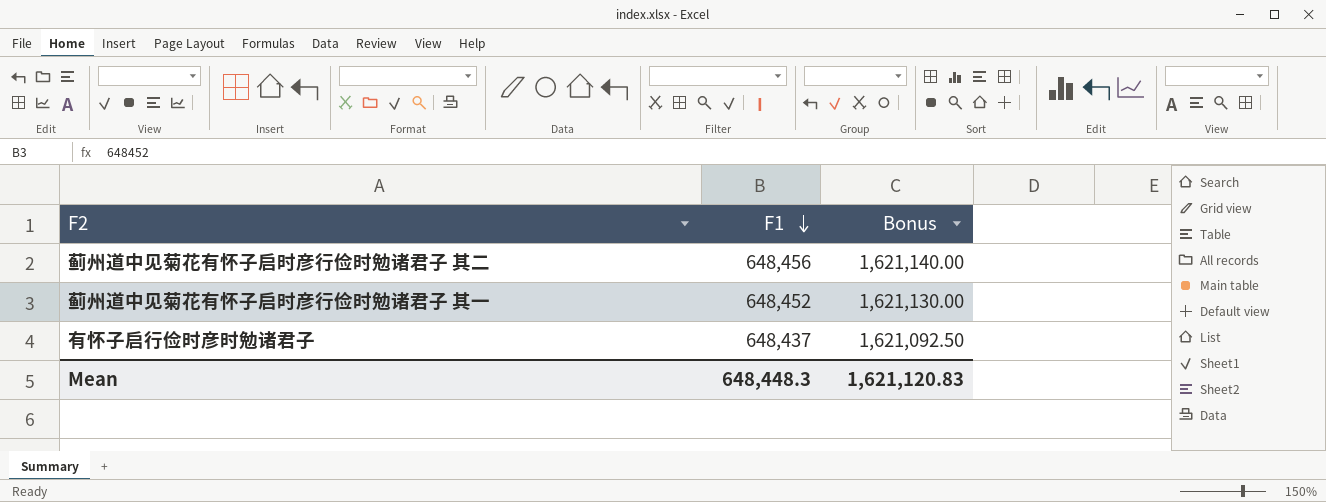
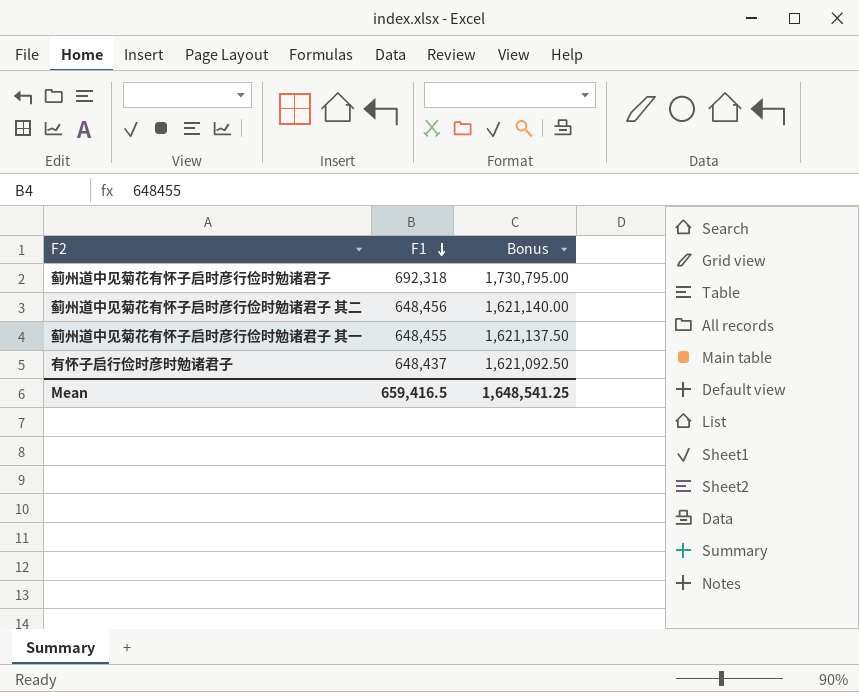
row 蓟州道中见菊花有怀子启时彦行俭时勉诸君子: none -> 692,318 | 1,730,795.00
蓟州道中见菊花有怀子启时彦行俭时勉诸君子 其一 | F1: 648,452 -> 648,455
蓟州道中见菊花有怀子启时彦行俭时勉诸君子 其一 | Bonus: 1,621,130.00 -> 1,621,137.50
Mean | F1: 648,448.3 -> 659,416.5
Mean | Bonus: 1,621,120.83 -> 1,648,541.25

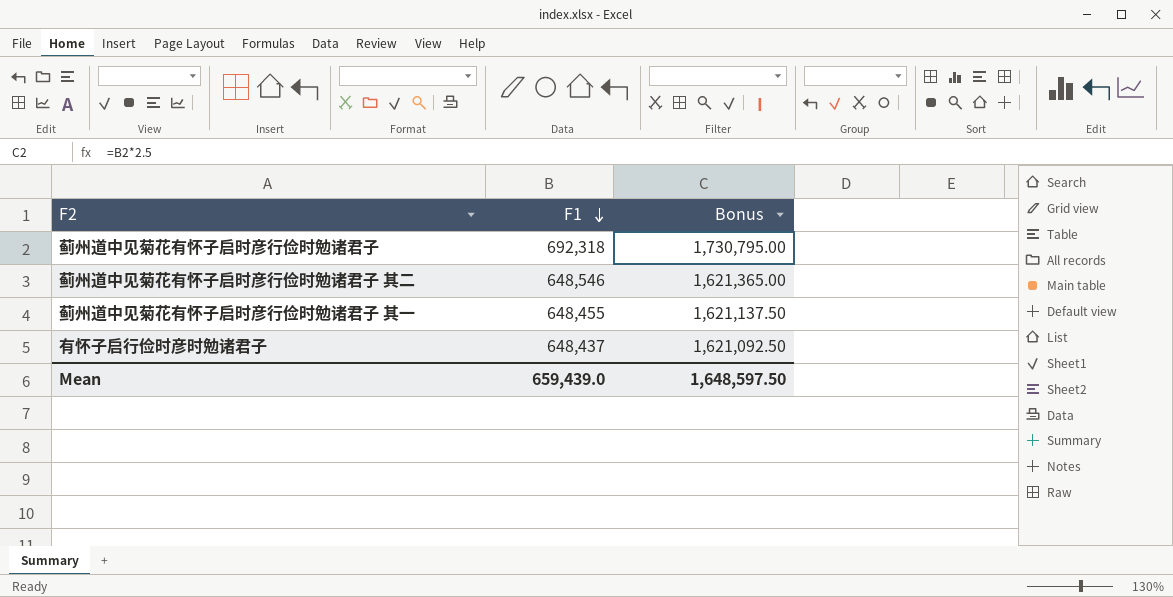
蓟州道中见菊花有怀子启时彦行俭时勉诸君子 其二 | F1: 648,456 -> 648,546
蓟州道中见菊花有怀子启时彦行俭时勉诸君子 其二 | Bonus: 1,621,140.00 -> 1,621,365.00
Mean | F1: 659,416.5 -> 659,439.0
Mean | Bonus: 1,648,541.25 -> 1,648,597.50

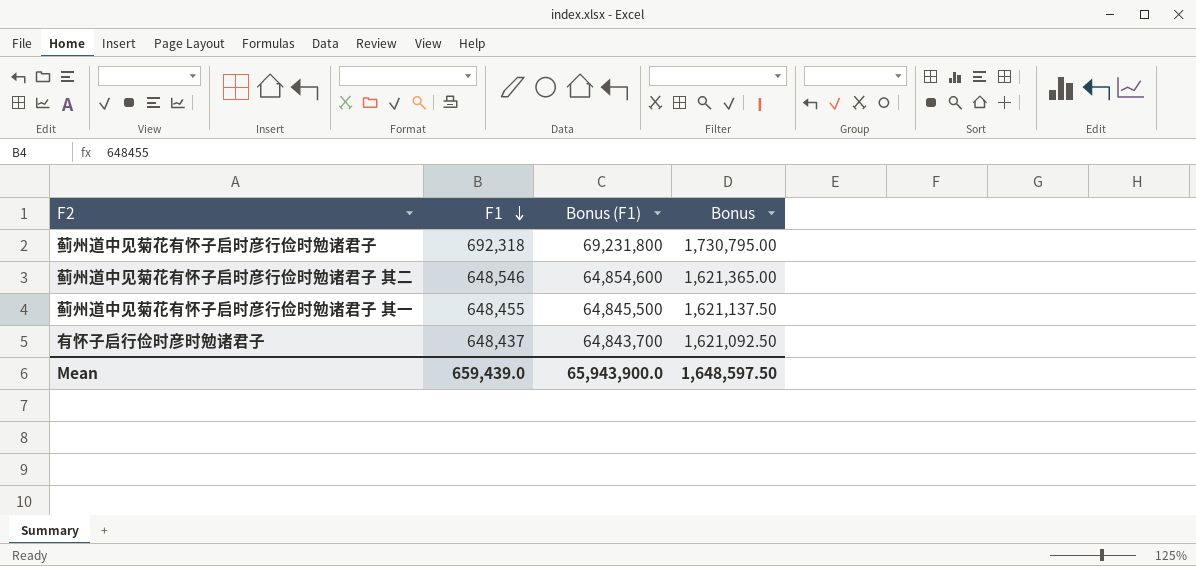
column Bonus (F1) | formula: none -> [F1] * 100

